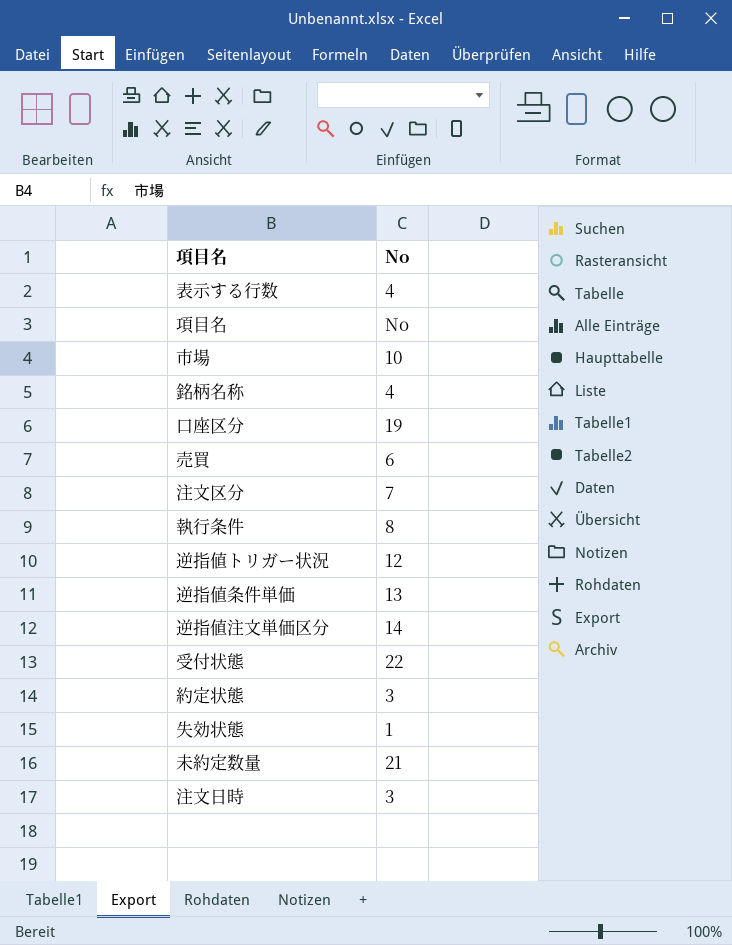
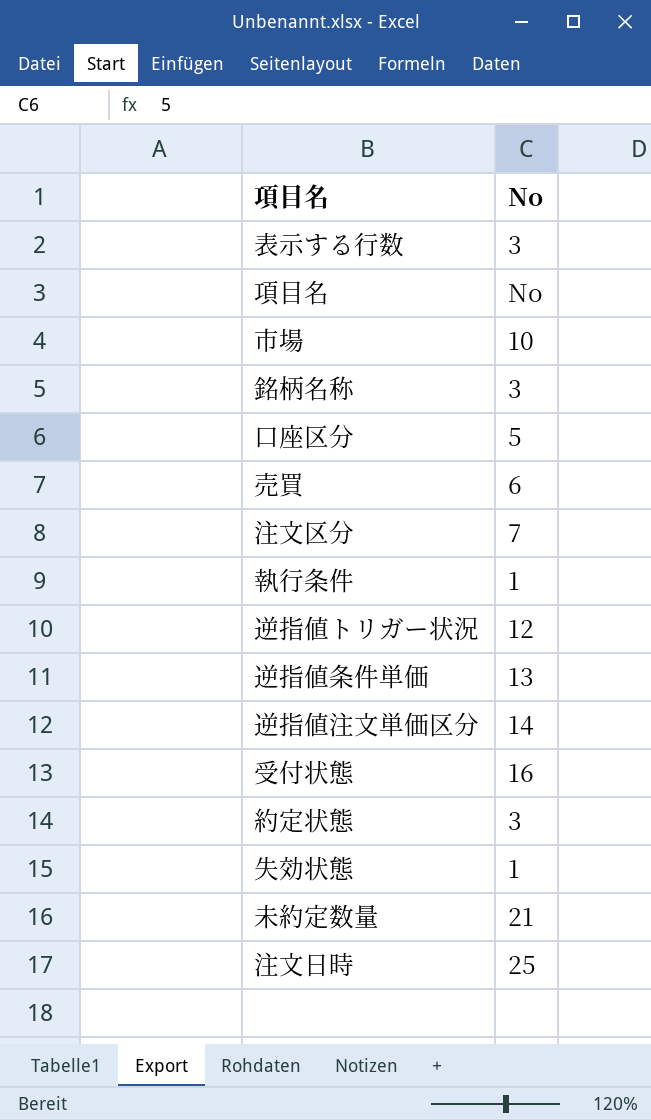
表示する行数 | No: 4 -> 3
銘柄名称 | No: 4 -> 3
口座区分 | No: 19 -> 5
執行条件 | No: 8 -> 1
受付状態 | No: 22 -> 16
注文日時 | No: 3 -> 25

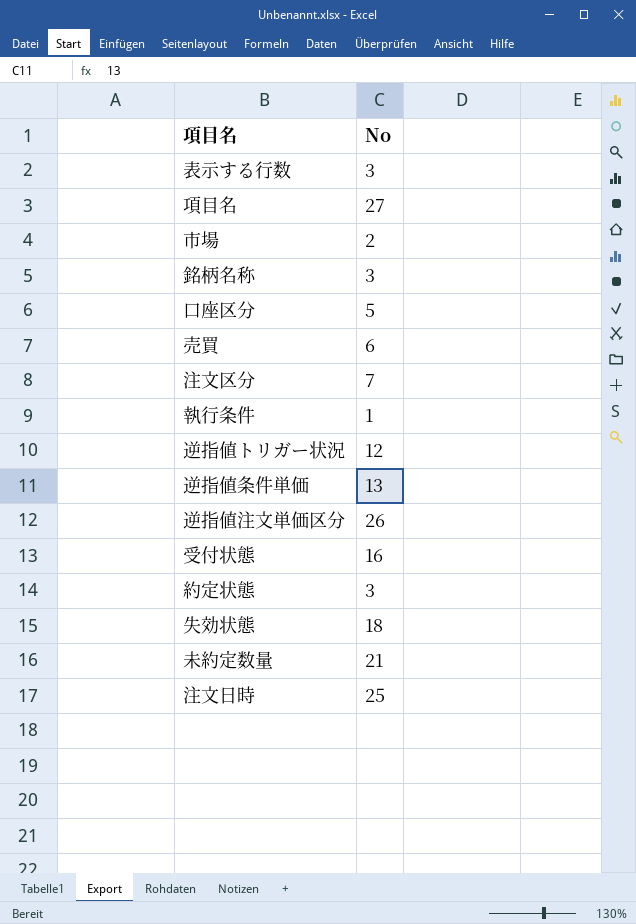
項目名 | No: No -> 27
市場 | No: 10 -> 2
逆指値注文単価区分 | No: 14 -> 26
失効状態 | No: 1 -> 18

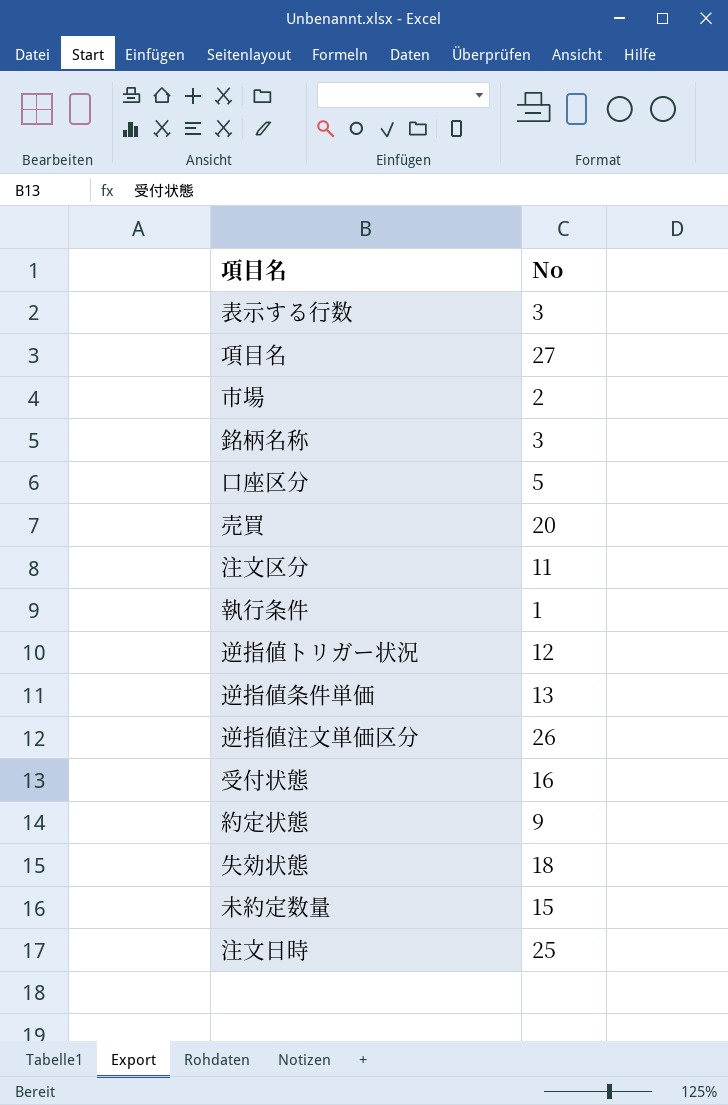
売買 | No: 6 -> 20
注文区分 | No: 7 -> 11
約定状態 | No: 3 -> 9
未約定数量 | No: 21 -> 15

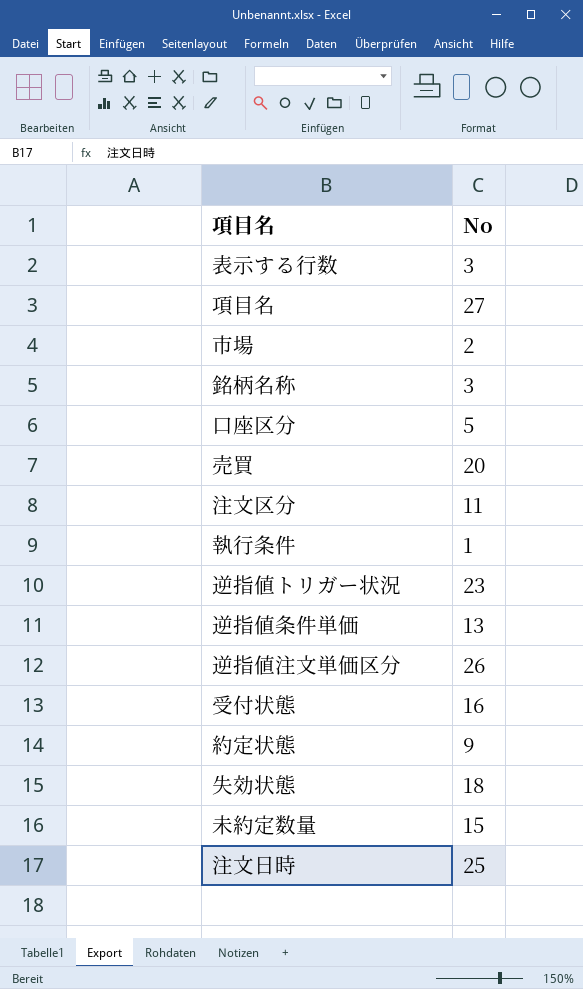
逆指値トリガー状況 | No: 12 -> 23

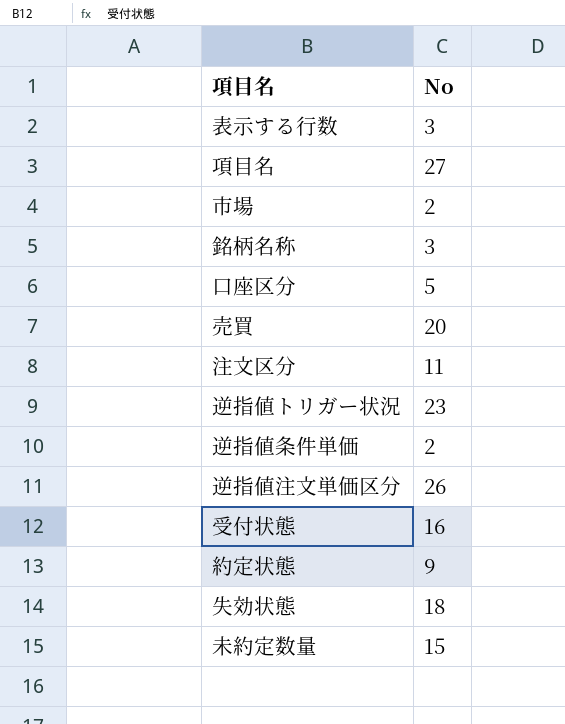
row 執行条件: 1 -> none
row 注文日時: 25 -> none
逆指値条件単価 | No: 13 -> 2

